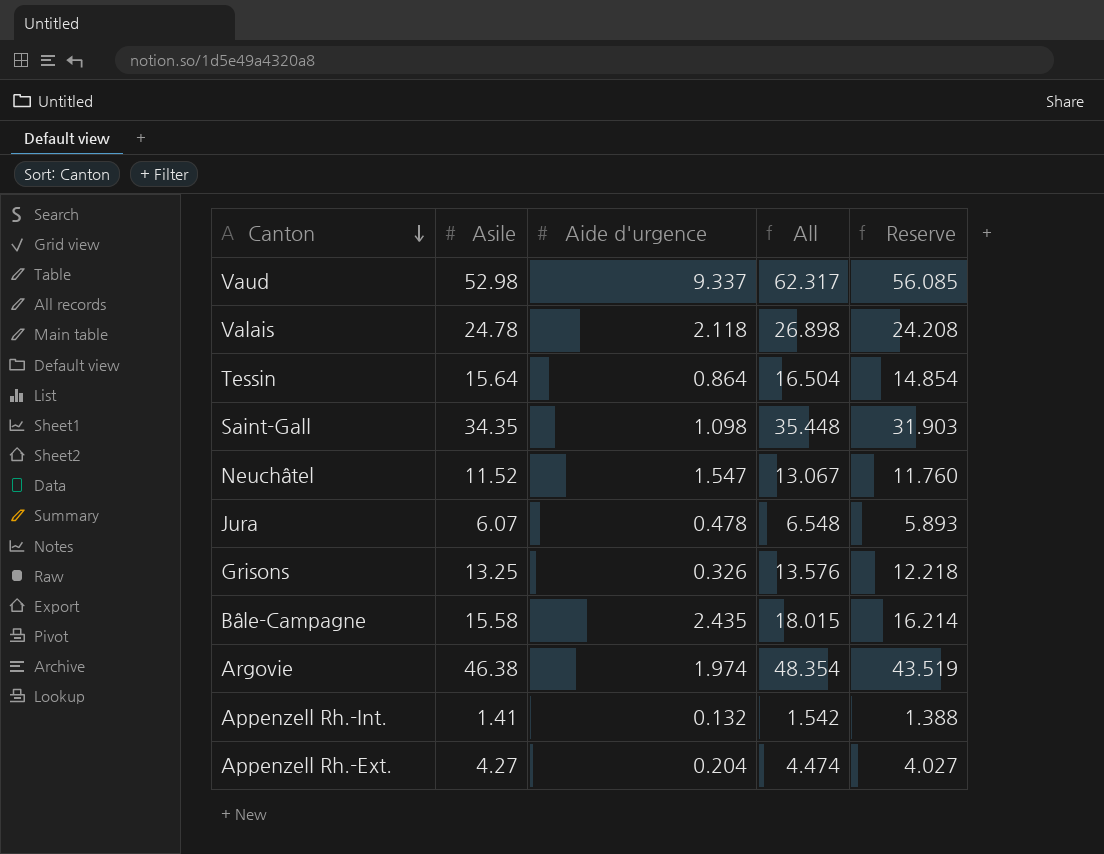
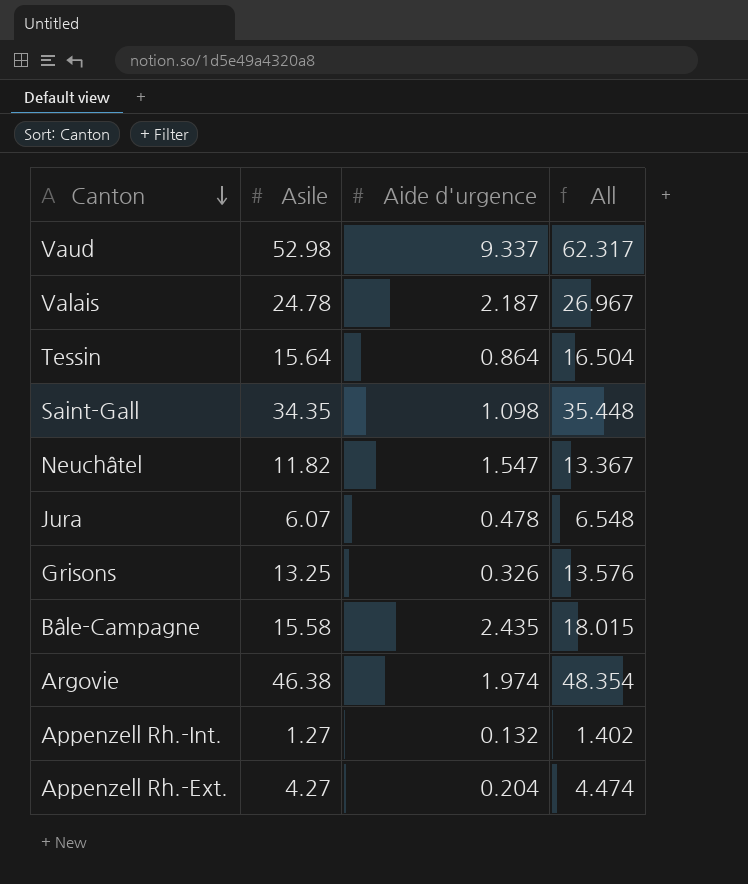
column Reserve | formula: [All] * 0.9 -> none
Valais | Aide d'urgence: 2.118 -> 2.187
Valais | All: 26.898 -> 26.967
Neuchâtel | Asile: 11.52 -> 11.82
Neuchâtel | All: 13.067 -> 13.367
Appenzell Rh.-Int. | Asile: 1.41 -> 1.27
Appenzell Rh.-Int. | All: 1.542 -> 1.402

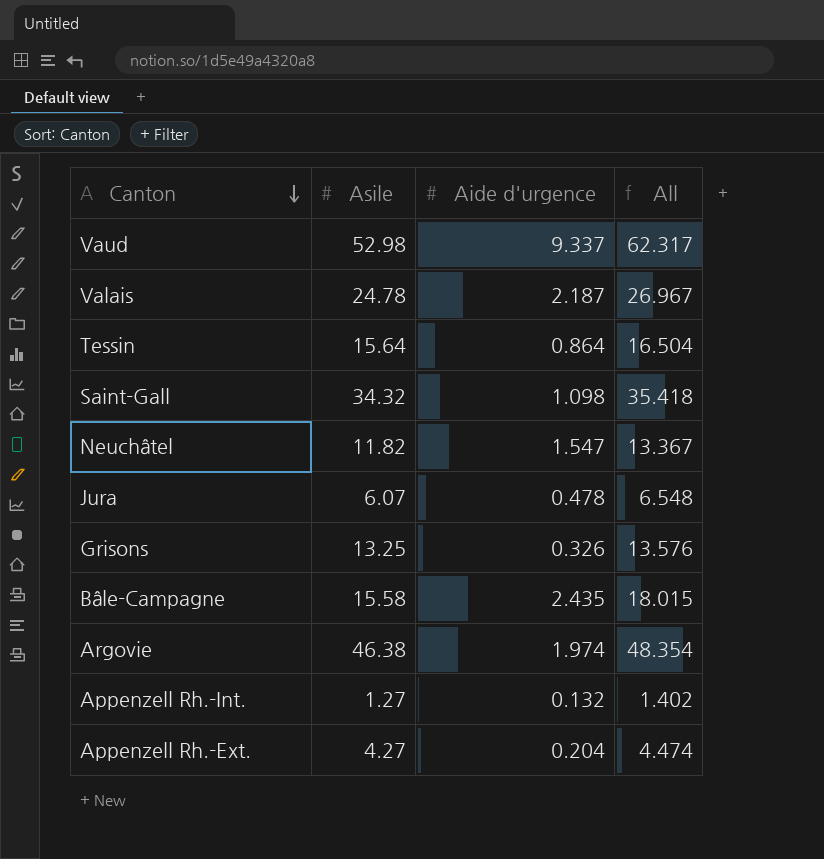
Saint-Gall | Asile: 34.35 -> 34.32
Saint-Gall | All: 35.448 -> 35.418

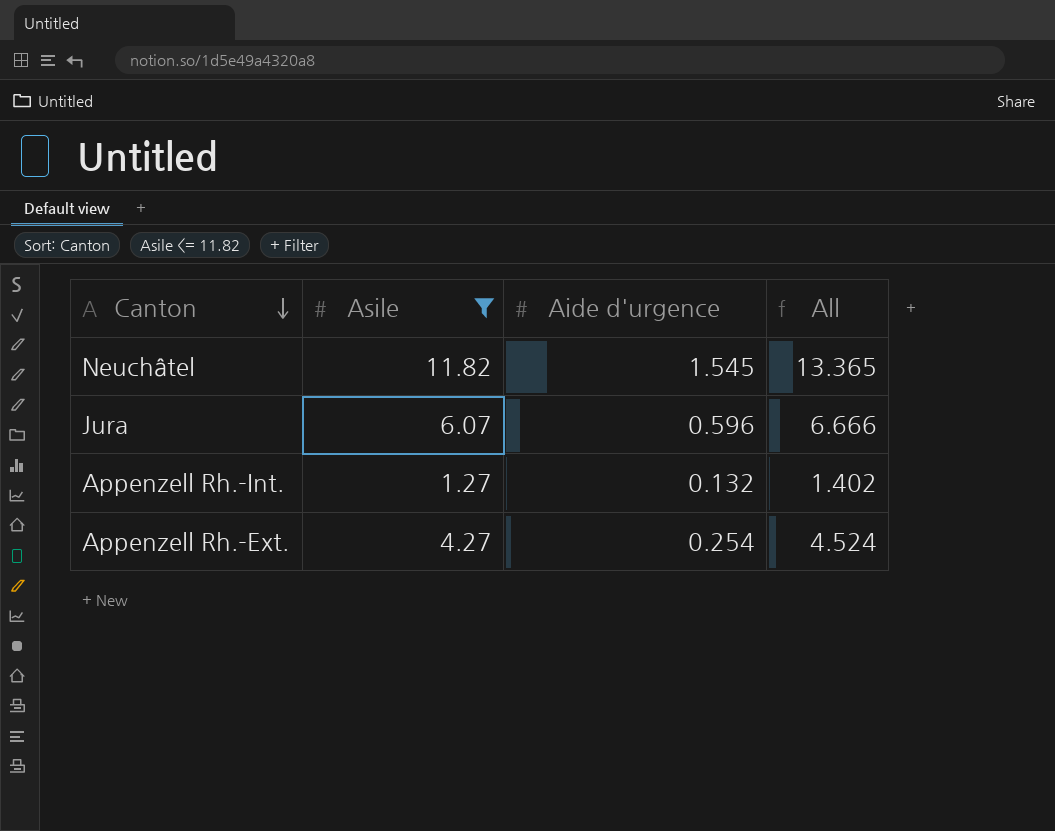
filter: none -> Asile <= 11.82
Neuchâtel | Aide d'urgence: 1.547 -> 1.545
Neuchâtel | All: 13.367 -> 13.365
Jura | Aide d'urgence: 0.478 -> 0.596
Jura | All: 6.548 -> 6.666
Appenzell Rh.-Ext. | Aide d'urgence: 0.204 -> 0.254
Appenzell Rh.-Ext. | All: 4.474 -> 4.524

